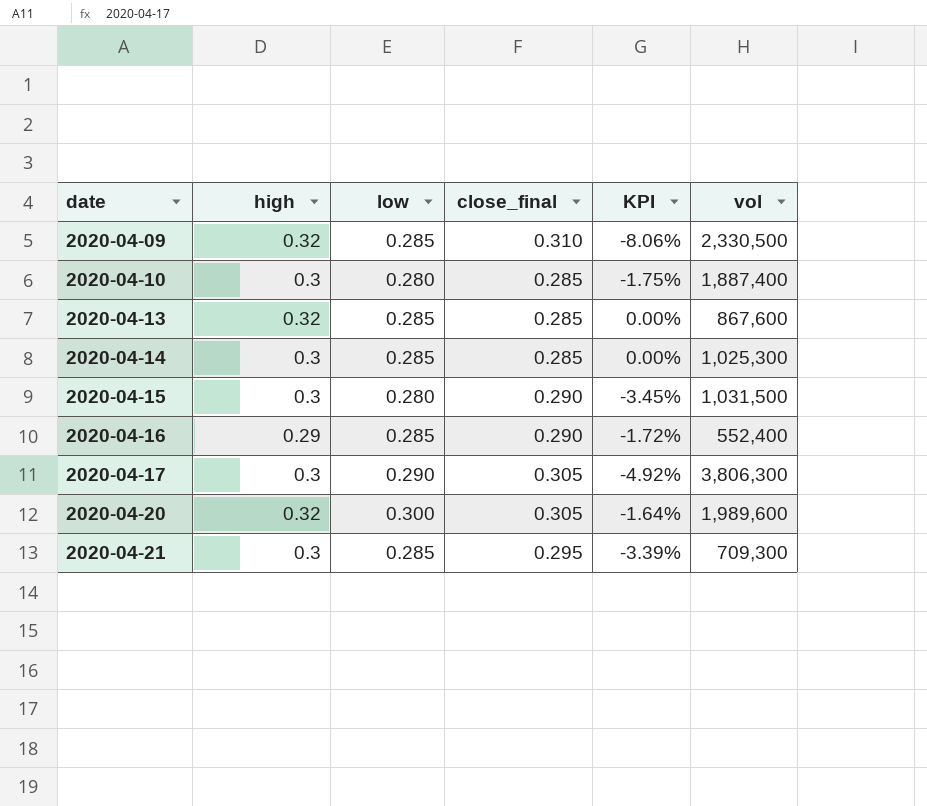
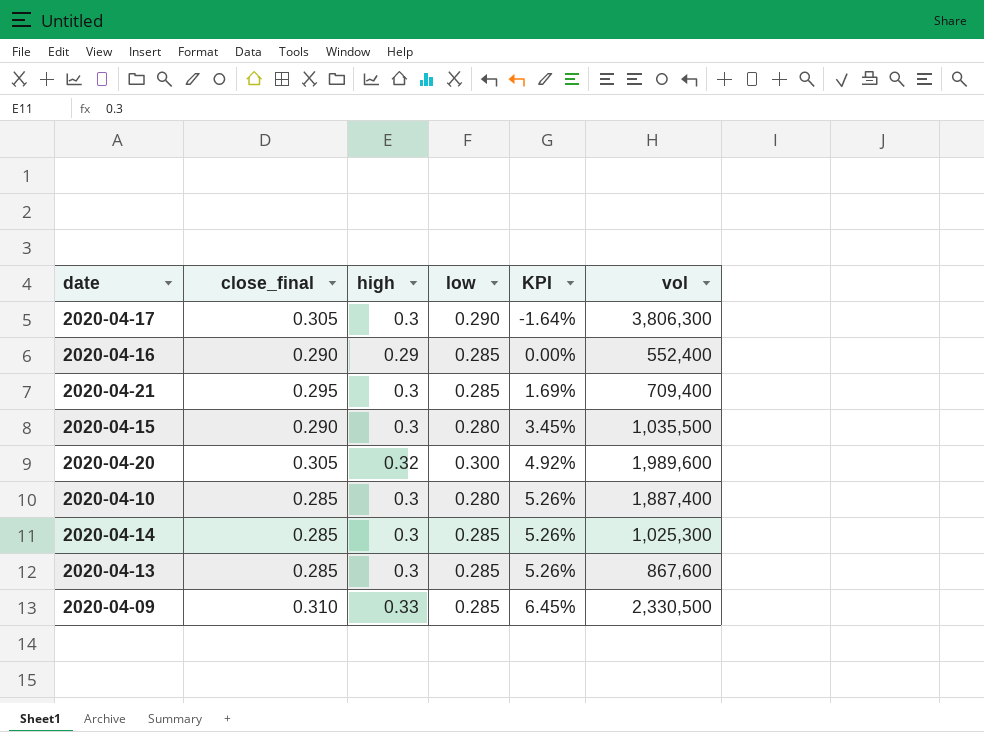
row order: date ascending -> KPI ascending
column close_final | position: 4 -> 2
column KPI | formula: ([low] - [close_final]) / [close_final] -> ([high] - [close_final]) / [close_final]
2020-04-21 | vol: 709,300 -> 709,400
2020-04-15 | vol: 1,031,500 -> 1,035,500
2020-04-13 | high: 0.32 -> 0.3
2020-04-09 | high: 0.32 -> 0.33

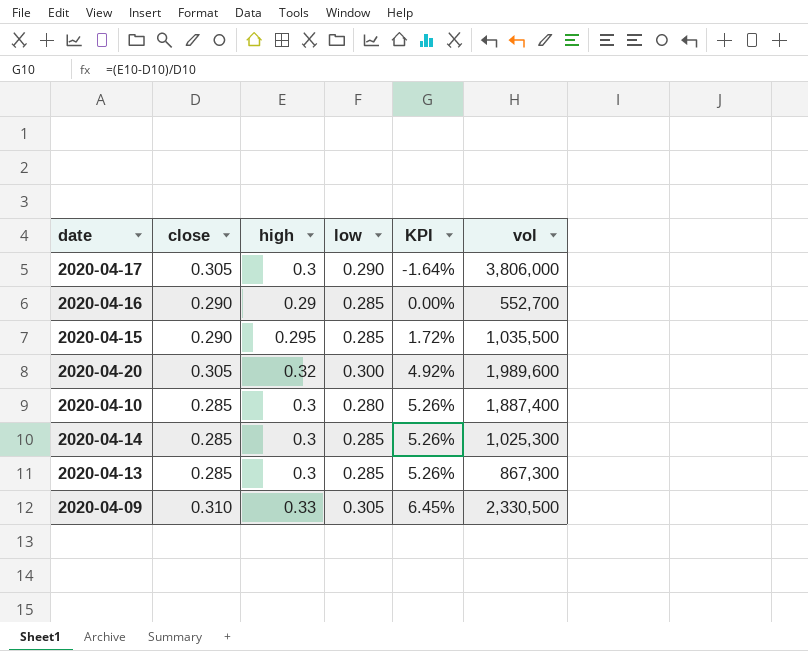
column name: close_final -> close
row 2020-04-21: 0.295 | 0.3 | 0.285 | 1.69% | 709,400 -> none
2020-04-17 | vol: 3,806,300 -> 3,806,000
2020-04-16 | vol: 552,400 -> 552,700
2020-04-15 | high: 0.3 -> 0.295
2020-04-15 | low: 0.280 -> 0.285
2020-04-15 | KPI: 3.45% -> 1.72%
2020-04-13 | vol: 867,600 -> 867,300
2020-04-09 | low: 0.285 -> 0.305

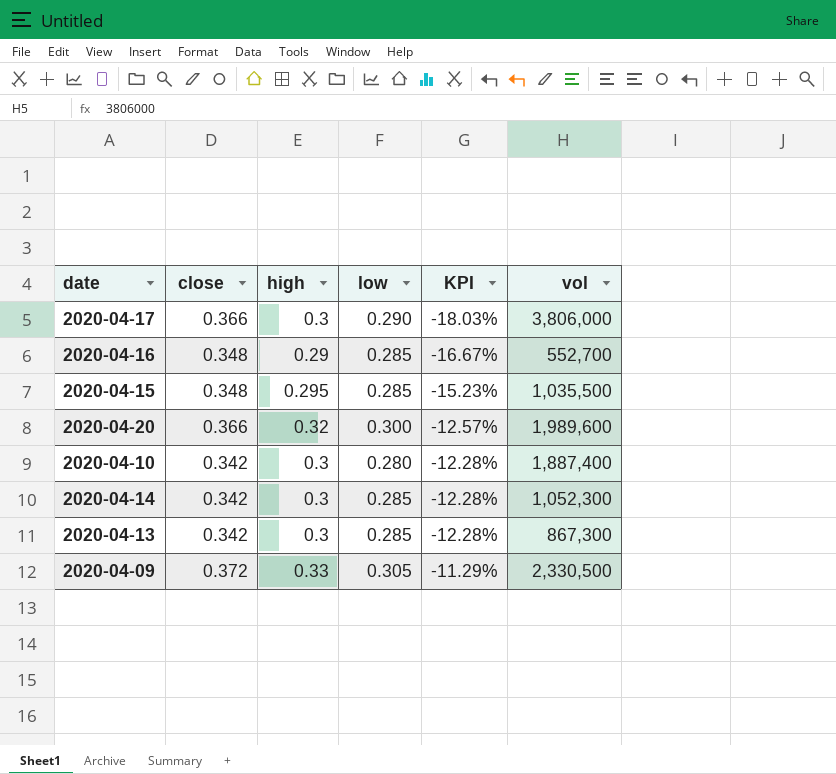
2020-04-17 | close: 0.305 -> 0.366
2020-04-17 | KPI: -1.64% -> -18.03%
2020-04-16 | close: 0.290 -> 0.348
2020-04-16 | KPI: 0.00% -> -16.67%
2020-04-15 | close: 0.290 -> 0.348
2020-04-15 | KPI: 1.72% -> -15.23%
2020-04-20 | close: 0.305 -> 0.366
2020-04-20 | KPI: 4.92% -> -12.57%
2020-04-10 | close: 0.285 -> 0.342
2020-04-10 | KPI: 5.26% -> -12.28%
2020-04-14 | close: 0.285 -> 0.342
2020-04-14 | KPI: 5.26% -> -12.28%
2020-04-14 | vol: 1,025,300 -> 1,052,300
2020-04-13 | close: 0.285 -> 0.342
2020-04-13 | KPI: 5.26% -> -12.28%
2020-04-09 | close: 0.310 -> 0.372
2020-04-09 | KPI: 6.45% -> -11.29%

